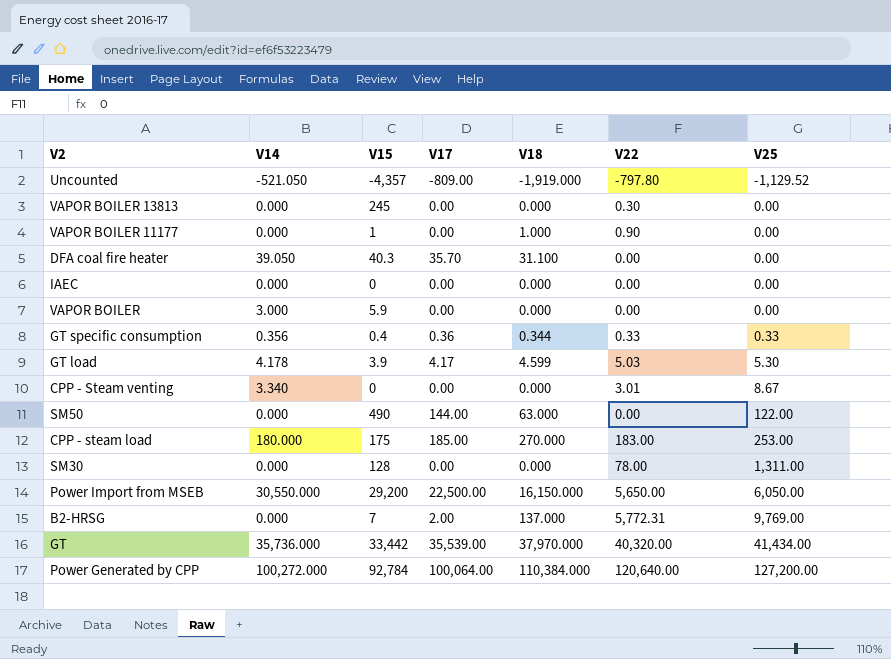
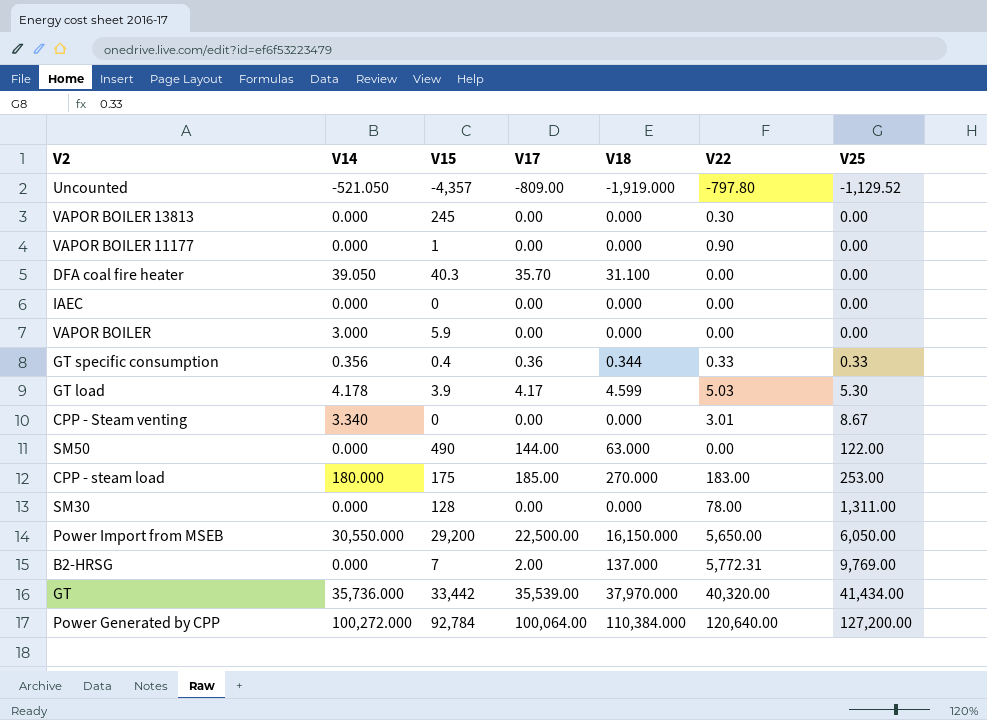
VAPOR BOILER 11177 | V18: 1.000 -> 0.000

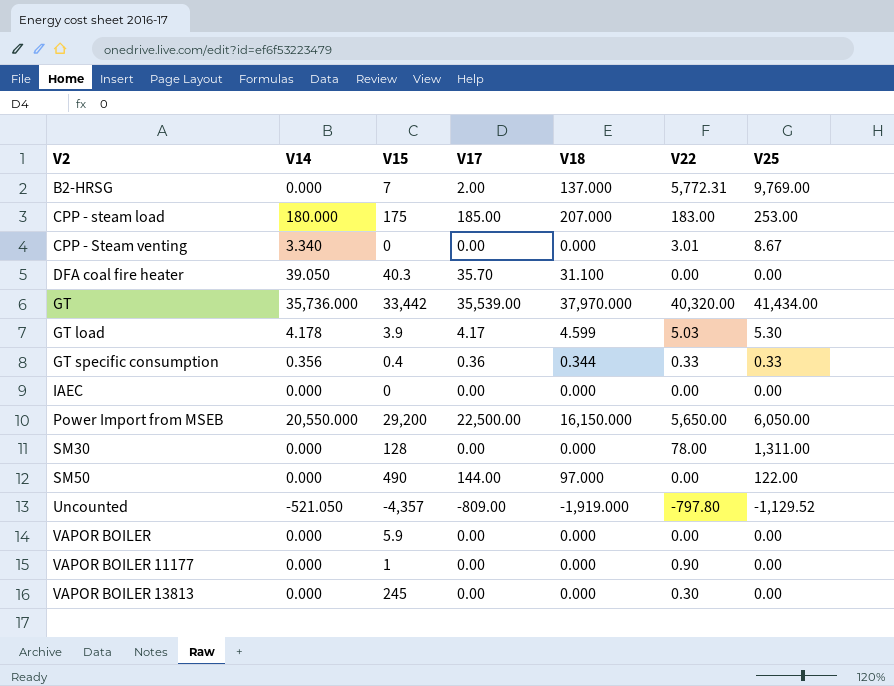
row order: V25 ascending -> V2 ascending
row Power Generated by CPP: 100,272.000 | 92,784 | 100,064.00 | 110,384.000 | 120,640.00 | 127,200.00 -> none
CPP - steam load | V18: 270.000 -> 207.000
Power Import from MSEB | V14: 30,550.000 -> 20,550.000
SM50 | V18: 63.000 -> 97.000
VAPOR BOILER | V14: 3.000 -> 0.000

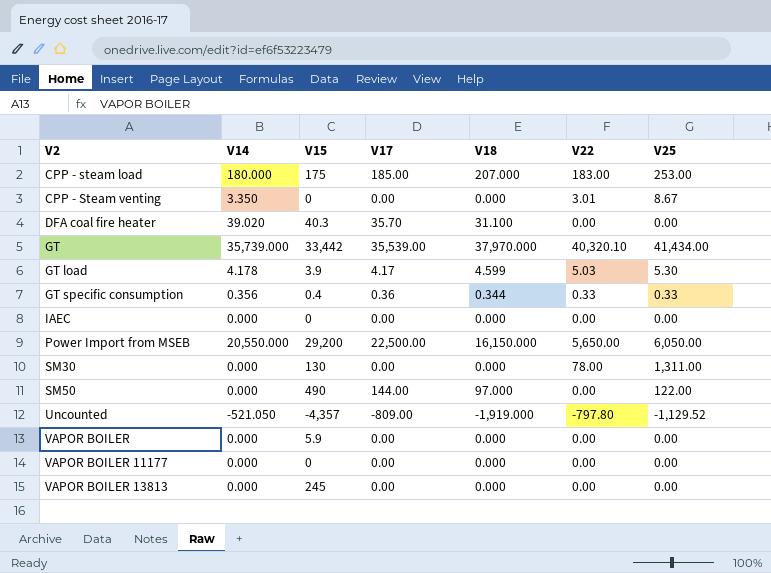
row B2-HRSG: 0.000 | 7 | 2.00 | 137.000 | 5,772.31 | 9,769.00 -> none
CPP - Steam venting | V14: 3.340 -> 3.350
DFA coal fire heater | V14: 39.050 -> 39.020
GT | V14: 35,736.000 -> 35,739.000
GT | V22: 40,320.00 -> 40,320.10
SM30 | V15: 128 -> 130
VAPOR BOILER 11177 | V15: 1 -> 0
VAPOR BOILER 11177 | V22: 0.90 -> 0.00
VAPOR BOILER 13813 | V22: 0.30 -> 0.00

